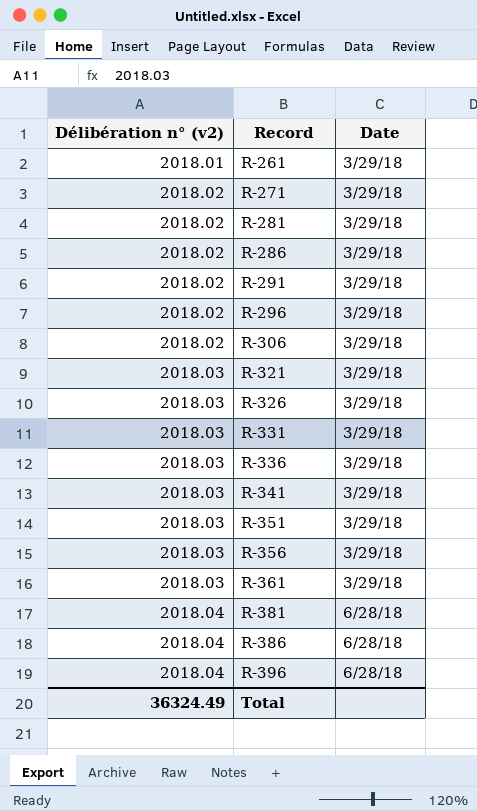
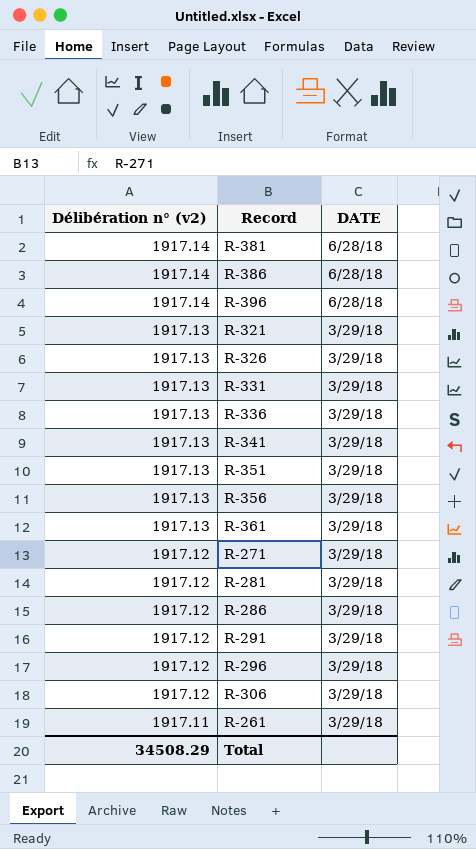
row order: Délibération n° (v2) ascending -> Délibération n° (v2) descending
column name: Date -> DATE
R-381 | Délibération n° (v2): 2018.04 -> 1917.14
R-386 | Délibération n° (v2): 2018.04 -> 1917.14
R-396 | Délibération n° (v2): 2018.04 -> 1917.14
R-321 | Délibération n° (v2): 2018.03 -> 1917.13
R-326 | Délibération n° (v2): 2018.03 -> 1917.13
R-331 | Délibération n° (v2): 2018.03 -> 1917.13
R-336 | Délibération n° (v2): 2018.03 -> 1917.13
R-341 | Délibération n° (v2): 2018.03 -> 1917.13
R-351 | Délibération n° (v2): 2018.03 -> 1917.13
R-356 | Délibération n° (v2): 2018.03 -> 1917.13
R-361 | Délibération n° (v2): 2018.03 -> 1917.13
R-271 | Délibération n° (v2): 2018.02 -> 1917.12
R-281 | Délibération n° (v2): 2018.02 -> 1917.12
R-286 | Délibération n° (v2): 2018.02 -> 1917.12
R-291 | Délibération n° (v2): 2018.02 -> 1917.12
R-296 | Délibération n° (v2): 2018.02 -> 1917.12
R-306 | Délibération n° (v2): 2018.02 -> 1917.12
R-261 | Délibération n° (v2): 2018.01 -> 1917.11
Total | Délibération n° (v2): 36324.49 -> 34508.29

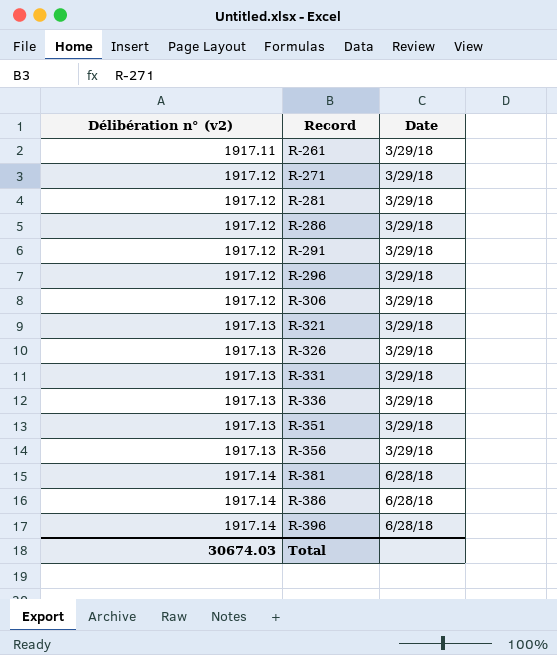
row order: Délibération n° (v2) descending -> Délibération n° (v2) ascending
column name: DATE -> Date
row R-341: 1917.13 | 3/29/18 -> none
row R-361: 1917.13 | 3/29/18 -> none
Total | Délibération n° (v2): 34508.29 -> 30674.03

